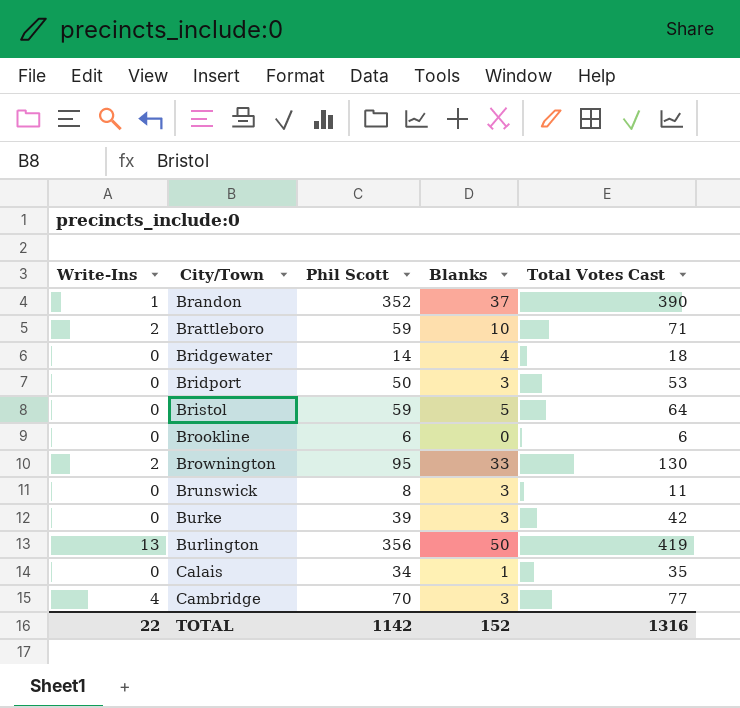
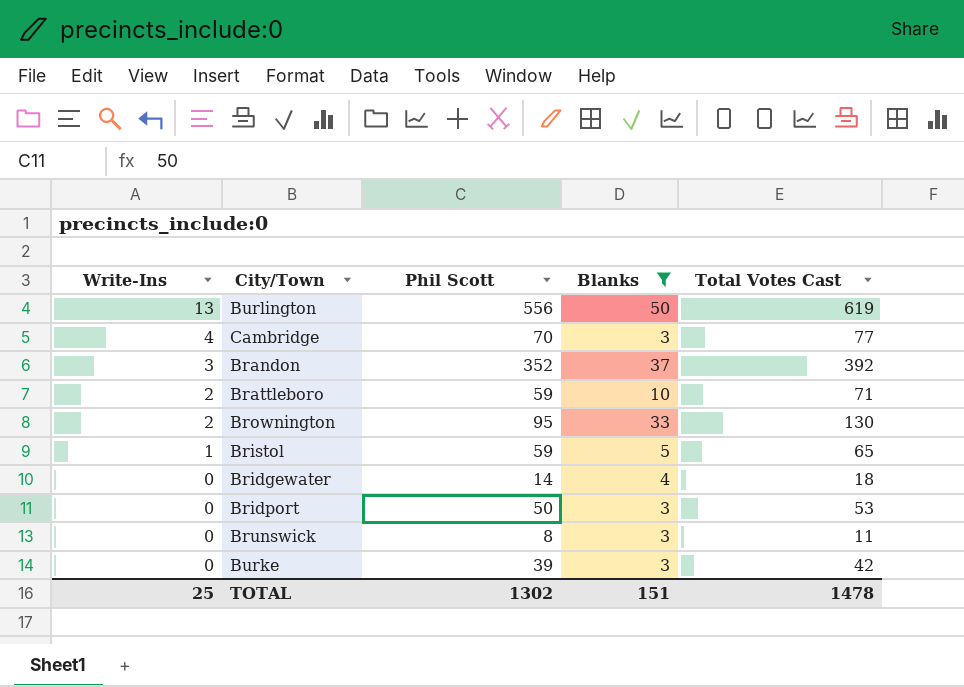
filter: none -> Blanks >= 3
row order: City/Town ascending -> Write-Ins descending
Burlington | Phil Scott: 356 -> 556
Burlington | Total Votes Cast: 419 -> 619
Brandon | Write-Ins: 1 -> 3
Brandon | Total Votes Cast: 390 -> 392
Bristol | Write-Ins: 0 -> 1
Bristol | Total Votes Cast: 64 -> 65
TOTAL | Write-Ins: 22 -> 25
TOTAL | Phil Scott: 1142 -> 1302
TOTAL | Blanks: 152 -> 151
TOTAL | Total Votes Cast: 1316 -> 1478

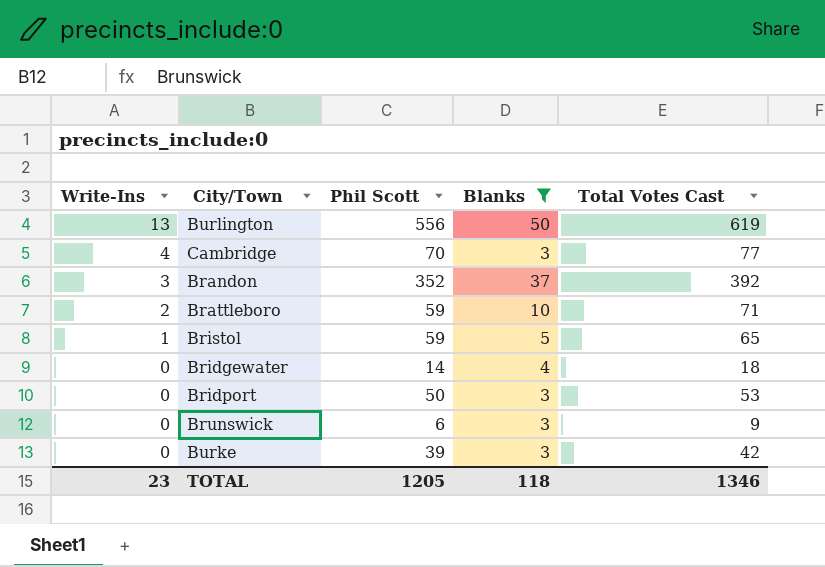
row Brownington: 2 | 95 | 33 | 130 -> none
Brunswick | Phil Scott: 8 -> 6
Brunswick | Total Votes Cast: 11 -> 9
TOTAL | Write-Ins: 25 -> 23
TOTAL | Phil Scott: 1302 -> 1205
TOTAL | Blanks: 151 -> 118
TOTAL | Total Votes Cast: 1478 -> 1346

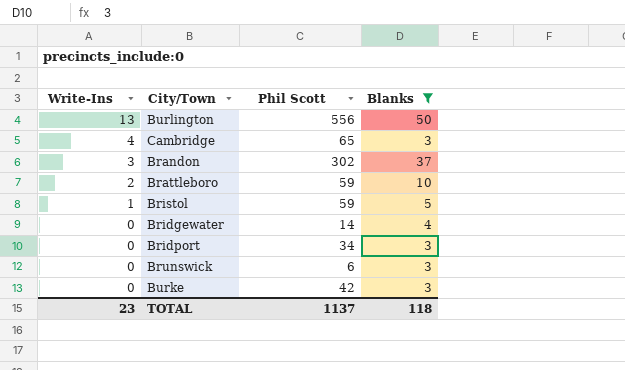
column Total Votes Cast | formula: [Write-Ins] + [Phil Scott] + [Blanks] -> none
Cambridge | Phil Scott: 70 -> 65
Brandon | Phil Scott: 352 -> 302
Bridport | Phil Scott: 50 -> 34
Burke | Phil Scott: 39 -> 42
TOTAL | Phil Scott: 1205 -> 1137

